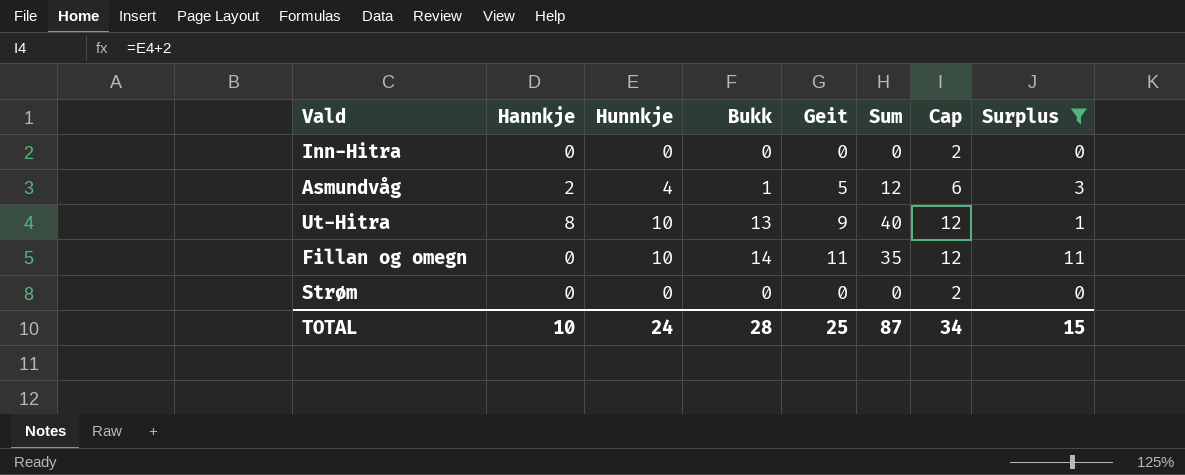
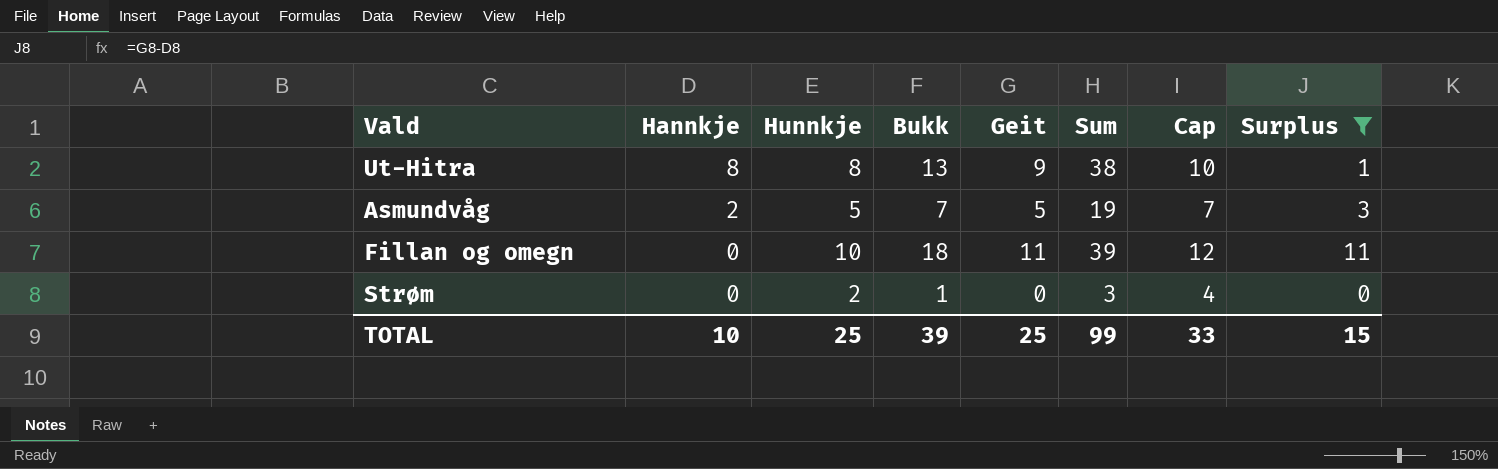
row order: none -> Hannkje descending
row Inn-Hitra: 0 | 0 | 0 | 0 | 0 | 2 | 0 -> none
Ut-Hitra | Hunnkje: 10 -> 8
Ut-Hitra | Sum: 40 -> 38
Ut-Hitra | Cap: 12 -> 10
Asmundvåg | Hunnkje: 4 -> 5
Asmundvåg | Bukk: 1 -> 7
Asmundvåg | Sum: 12 -> 19
Asmundvåg | Cap: 6 -> 7
Fillan og omegn | Bukk: 14 -> 18
Fillan og omegn | Sum: 35 -> 39
Strøm | Hunnkje: 0 -> 2
Strøm | Bukk: 0 -> 1
Strøm | Sum: 0 -> 3
Strøm | Cap: 2 -> 4
TOTAL | Hunnkje: 24 -> 25
TOTAL | Bukk: 28 -> 39
TOTAL | Sum: 87 -> 99
TOTAL | Cap: 34 -> 33

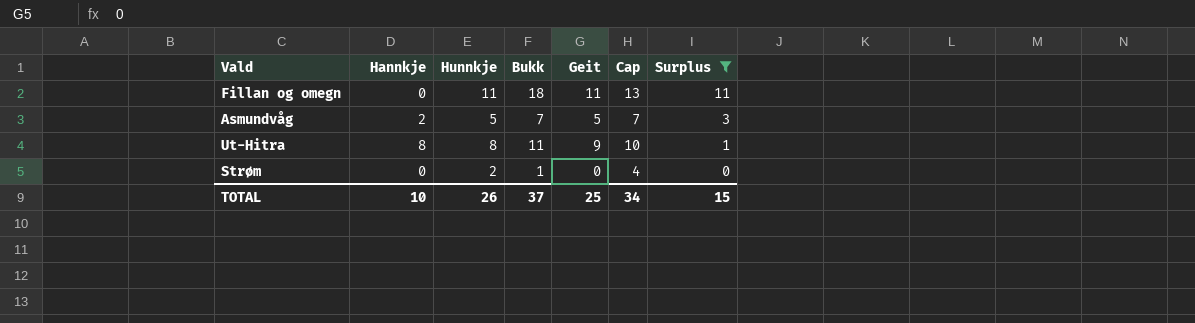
row order: Hannkje descending -> Surplus descending
column Sum | formula: [Hannkje] + [Hunnkje] + [Bukk] + [Geit] -> none
Fillan og omegn | Hunnkje: 10 -> 11
Fillan og omegn | Cap: 12 -> 13
Ut-Hitra | Bukk: 13 -> 11
TOTAL | Hunnkje: 25 -> 26
TOTAL | Bukk: 39 -> 37
TOTAL | Cap: 33 -> 34

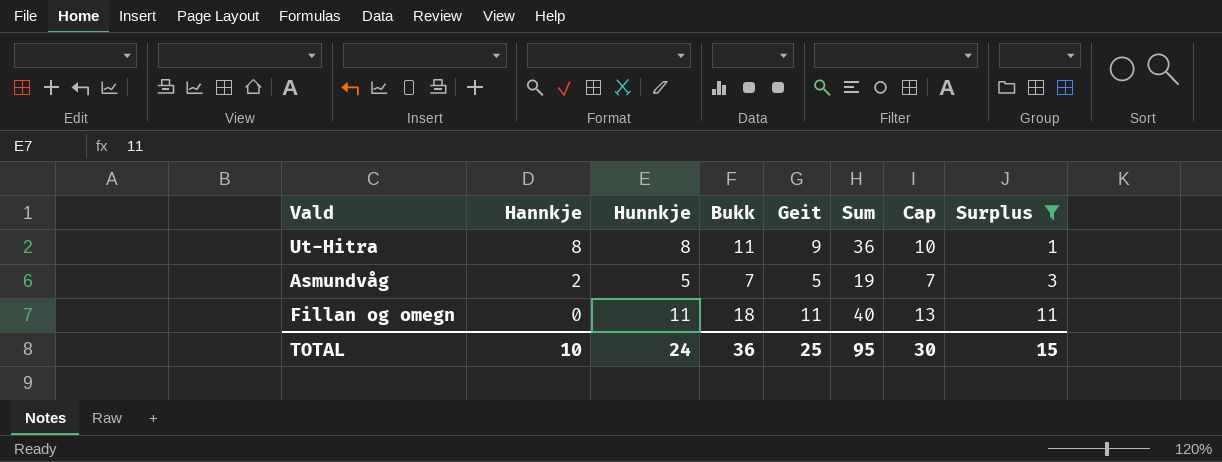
row order: Surplus descending -> Hannkje descending
column Sum | formula: none -> [Hannkje] + [Hunnkje] + [Bukk] + [Geit]
row Strøm: 0 | 2 | 1 | 0 | 4 | 0 -> none
TOTAL | Hunnkje: 26 -> 24
TOTAL | Bukk: 37 -> 36
TOTAL | Cap: 34 -> 30

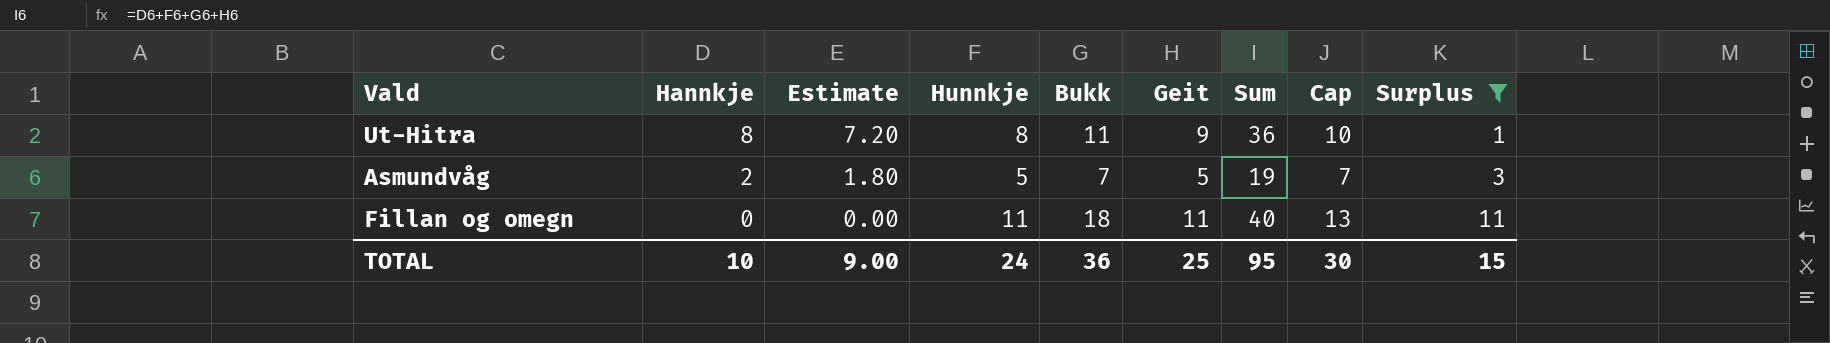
column Estimate | formula: none -> [Hannkje] * 0.9

